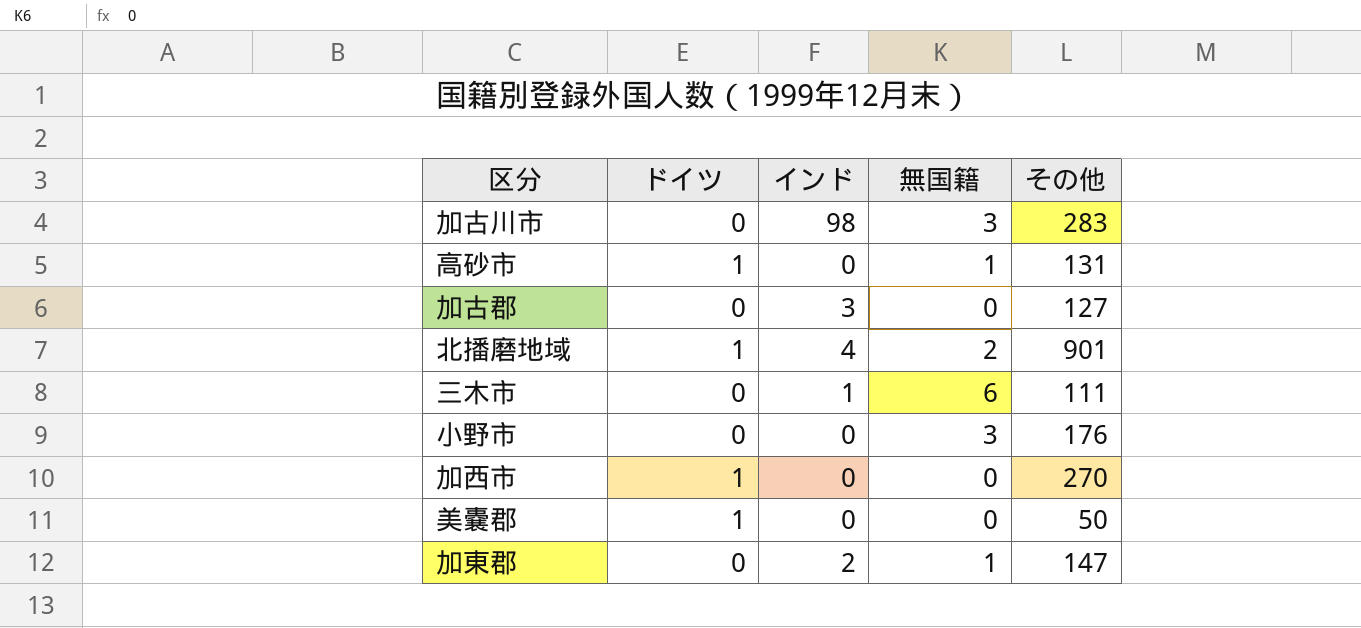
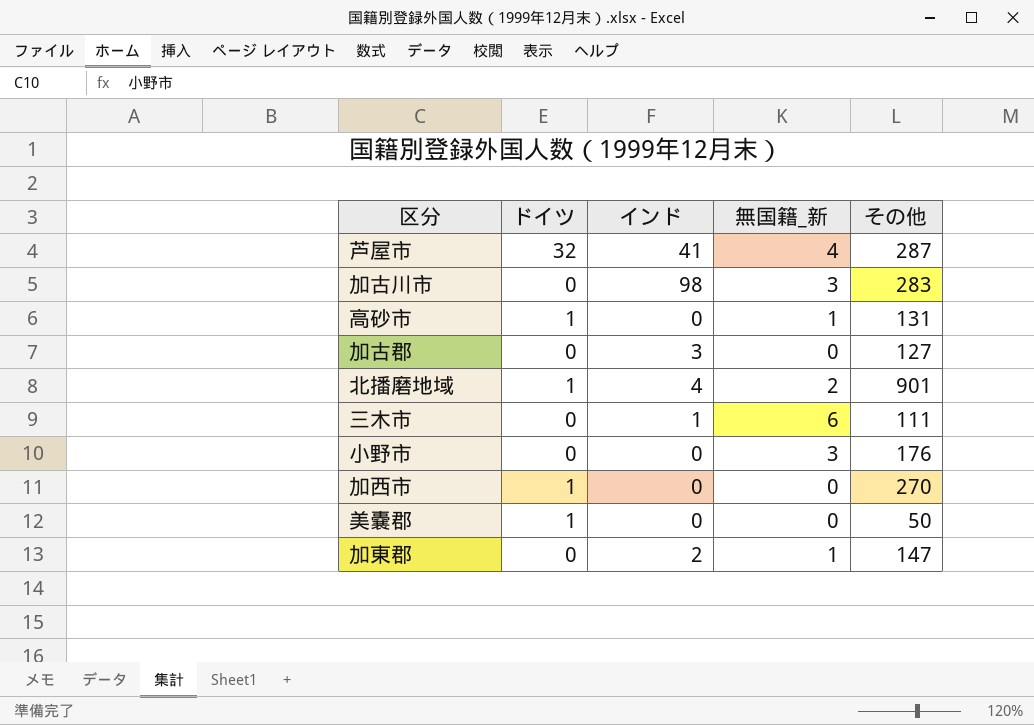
column name: 無国籍 -> 無国籍_新
row 芦屋市: none -> 32 | 41 | 4 | 287

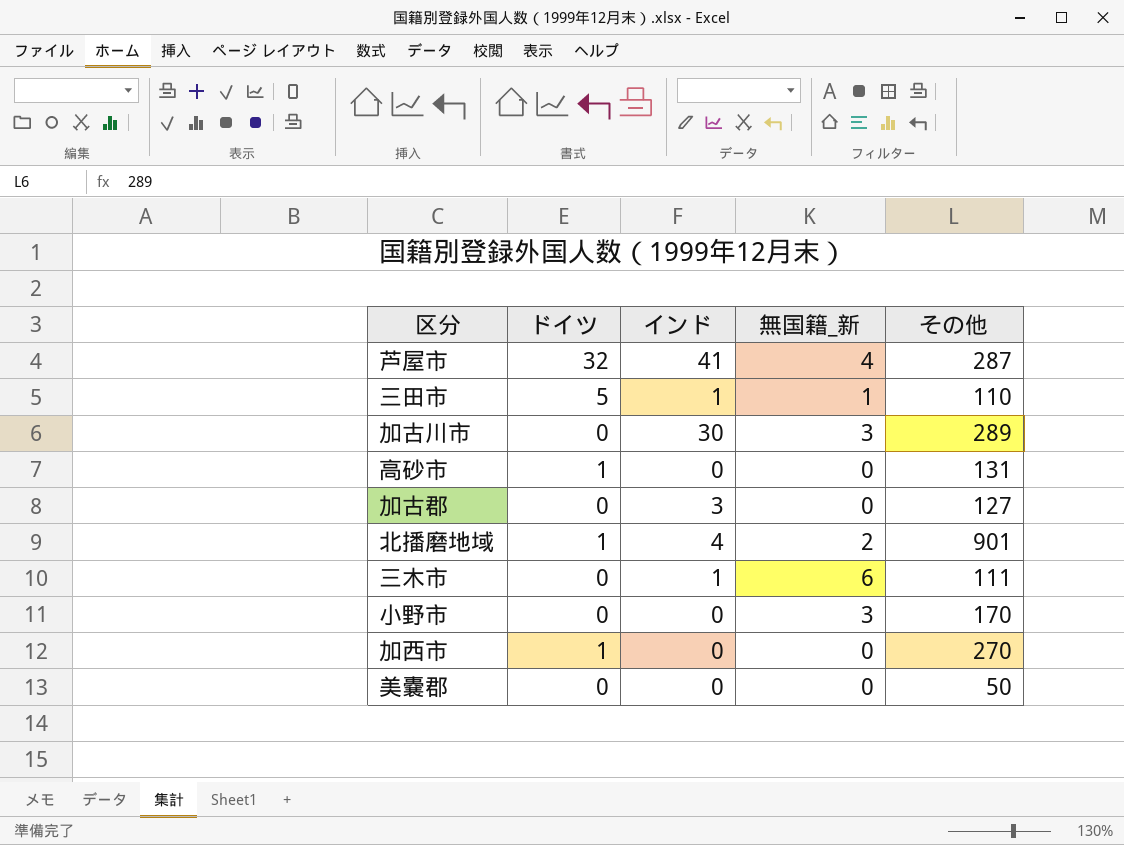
row 加東郡: 0 | 2 | 1 | 147 -> none
row 三田市: none -> 5 | 1 | 1 | 110
加古川市 | インド: 98 -> 30
加古川市 | その他: 283 -> 289
高砂市 | 無国籍_新: 1 -> 0
小野市 | その他: 176 -> 170
美嚢郡 | ドイツ: 1 -> 0

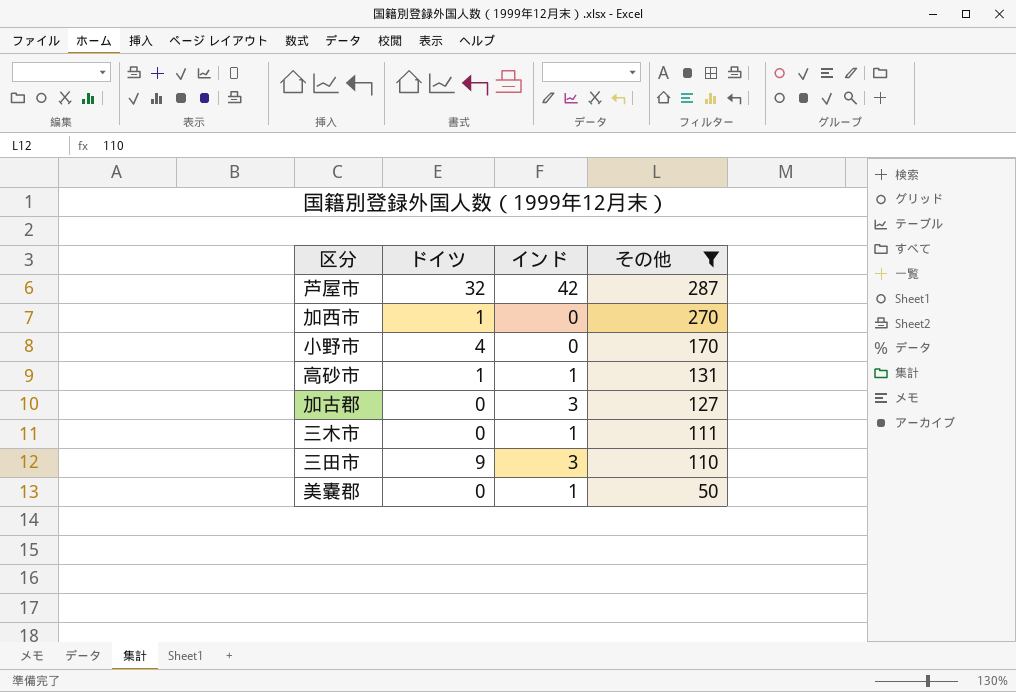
filter: none -> その他 <= 287
row order: none -> その他 descending
column 無国籍_新 | position: 4 -> none
芦屋市 | インド: 41 -> 42
小野市 | ドイツ: 0 -> 4
高砂市 | インド: 0 -> 1
三田市 | ドイツ: 5 -> 9
三田市 | インド: 1 -> 3
美嚢郡 | インド: 0 -> 1

